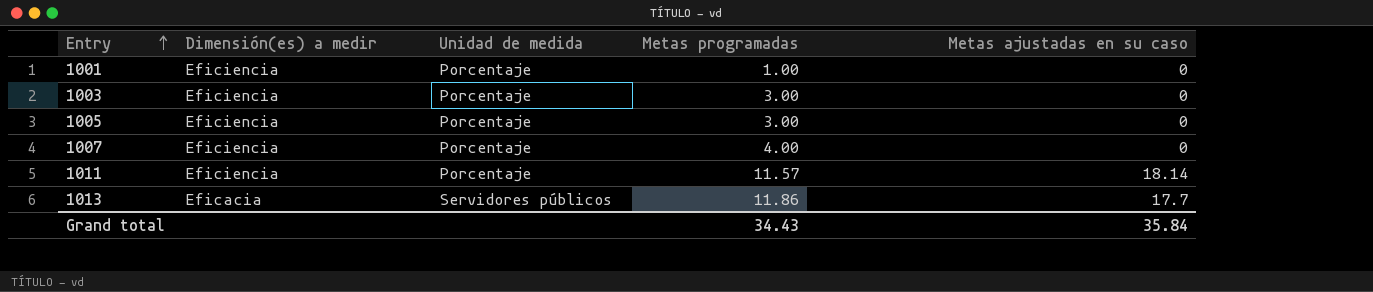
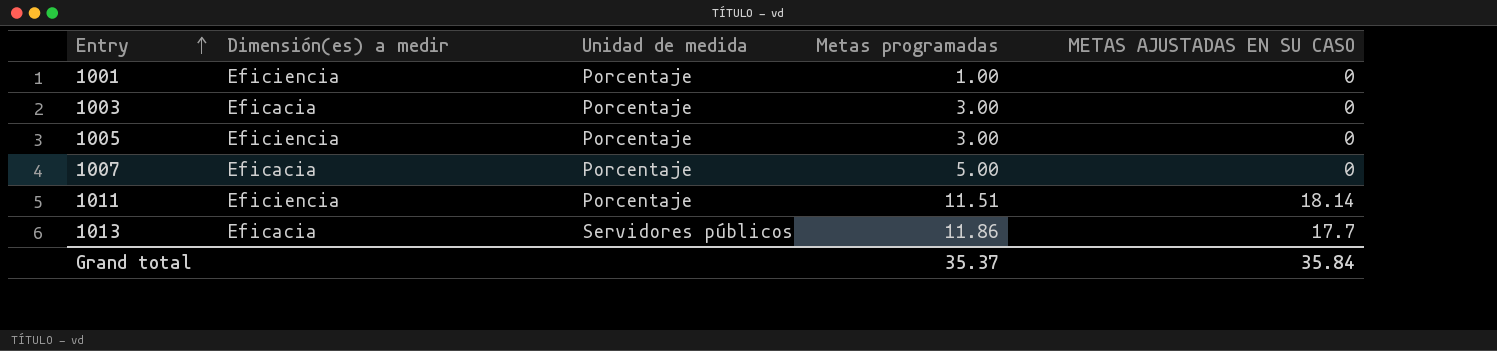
column name: Metas ajustadas en su caso -> METAS AJUSTADAS EN SU CASO
1003 | Dimensión(es) a medir: Eficiencia -> Eficacia
1007 | Dimensión(es) a medir: Eficiencia -> Eficacia
1007 | Metas programadas: 4.00 -> 5.00
1011 | Metas programadas: 11.57 -> 11.51
Grand total | Metas programadas: 34.43 -> 35.37

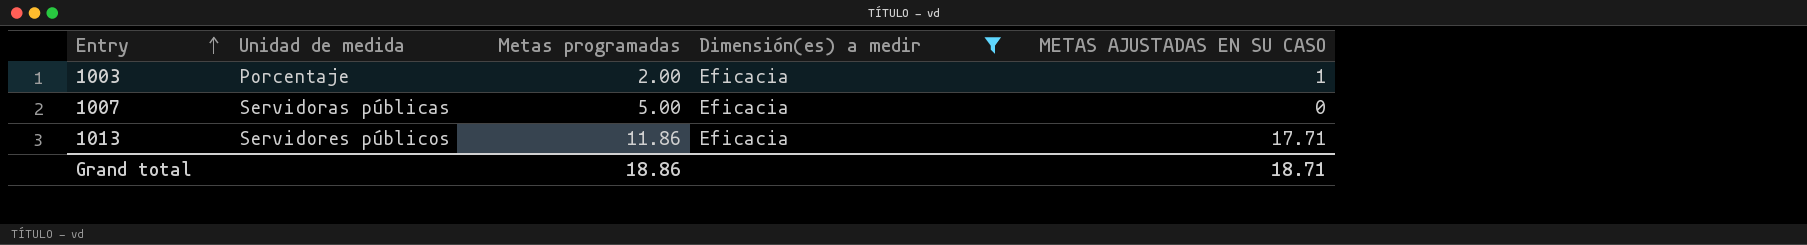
filter: none -> Dimensión(es) a medir = Eficacia
column Dimensión(es) a medir | position: 2 -> 4
1003 | Metas programadas: 3.00 -> 2.00
1003 | METAS AJUSTADAS EN SU CASO: 0 -> 1
1007 | Unidad de medida: Porcentaje -> Servidoras públicas
1013 | METAS AJUSTADAS EN SU CASO: 17.7 -> 17.71
Grand total | Metas programadas: 35.37 -> 18.86
Grand total | METAS AJUSTADAS EN SU CASO: 35.84 -> 18.71

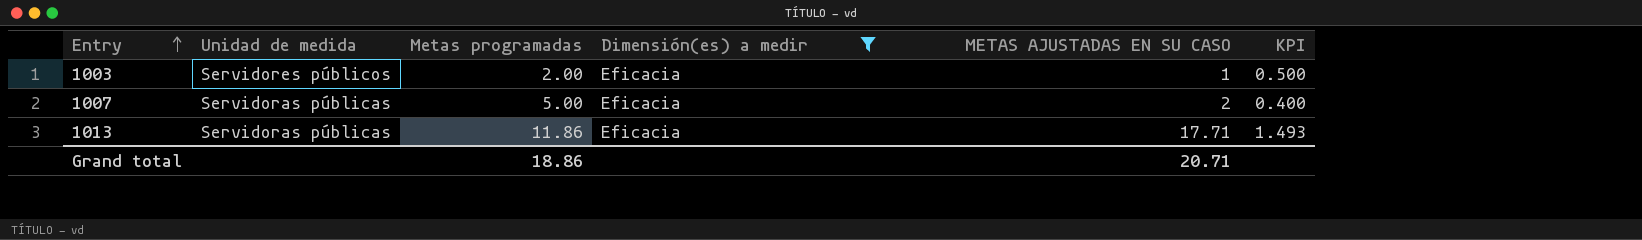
column KPI | formula: none -> [METAS AJUSTADAS EN SU CASO] / [Metas programadas]
1003 | Unidad de medida: Porcentaje -> Servidores públicos
1007 | METAS AJUSTADAS EN SU CASO: 0 -> 2
1013 | Unidad de medida: Servidores públicos -> Servidoras públicas
Grand total | METAS AJUSTADAS EN SU CASO: 18.71 -> 20.71

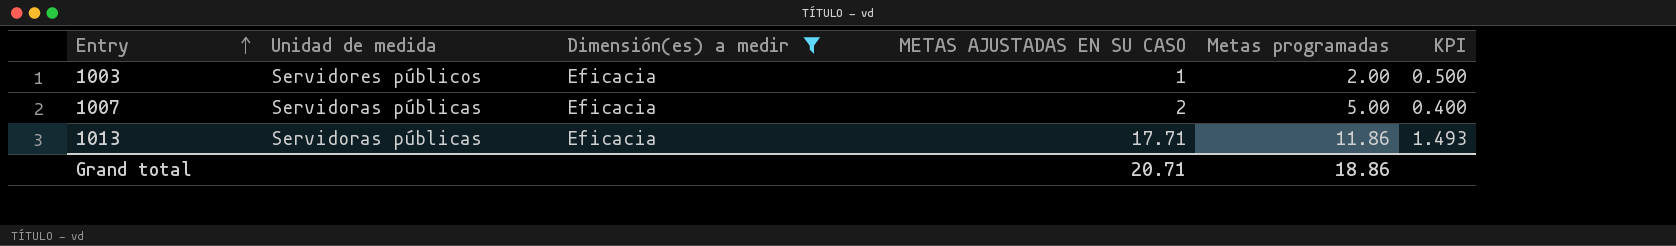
column Metas programadas | position: 3 -> 5

